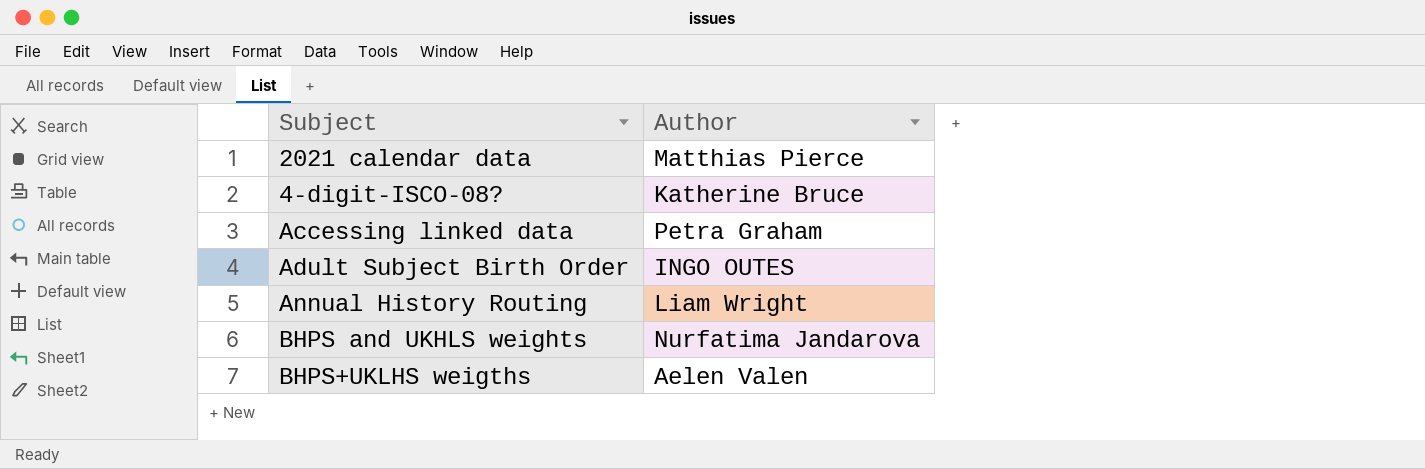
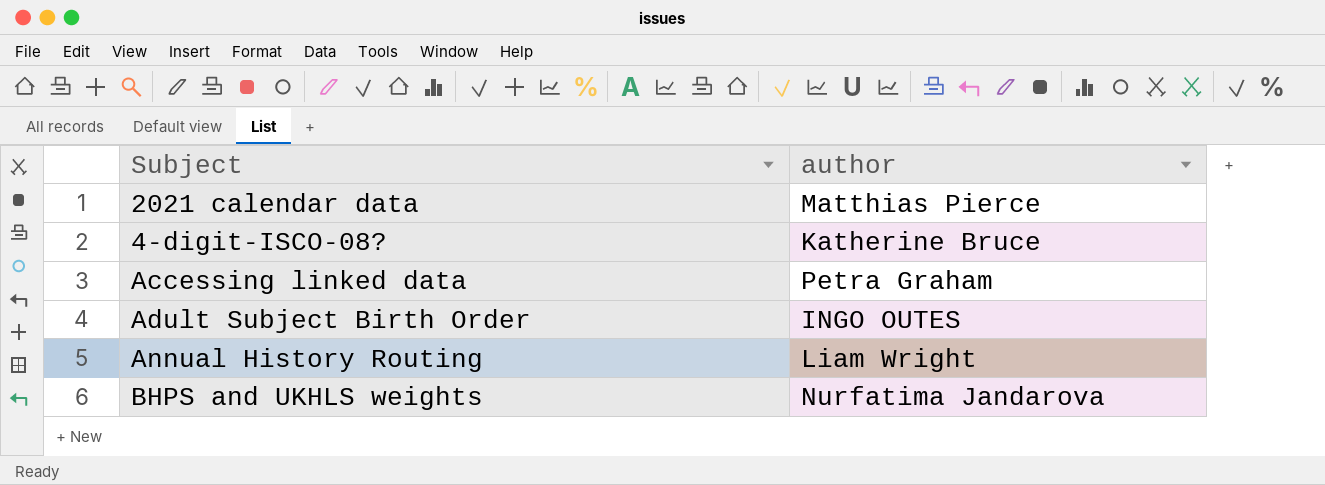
column name: Author -> author
row BHPS+UKLHS weigths: Aelen Valen -> none

